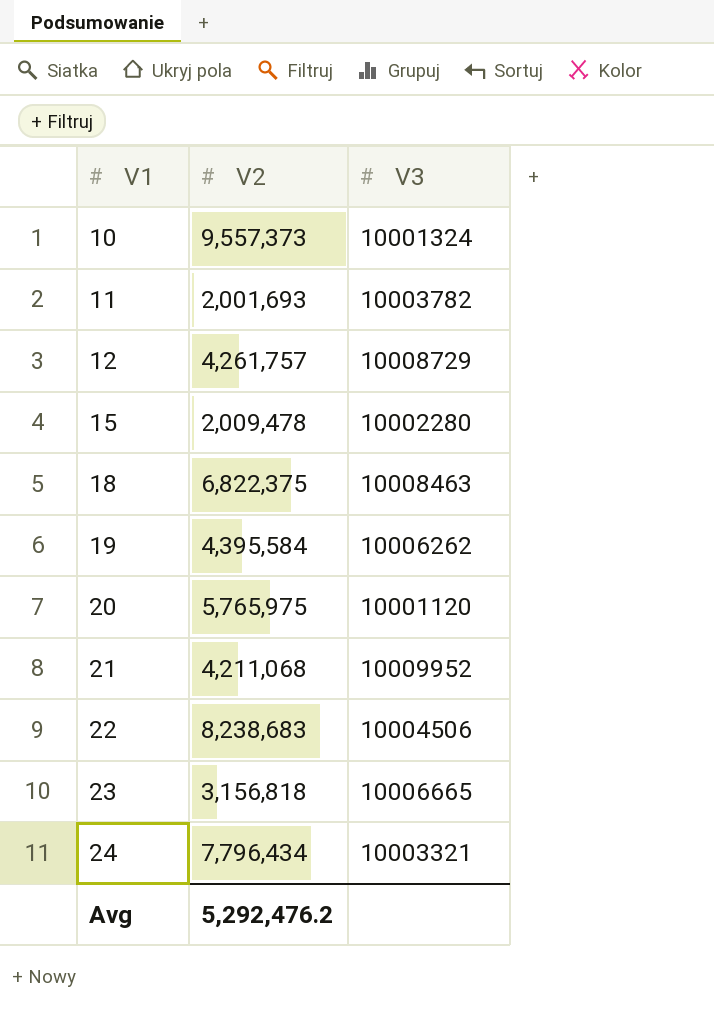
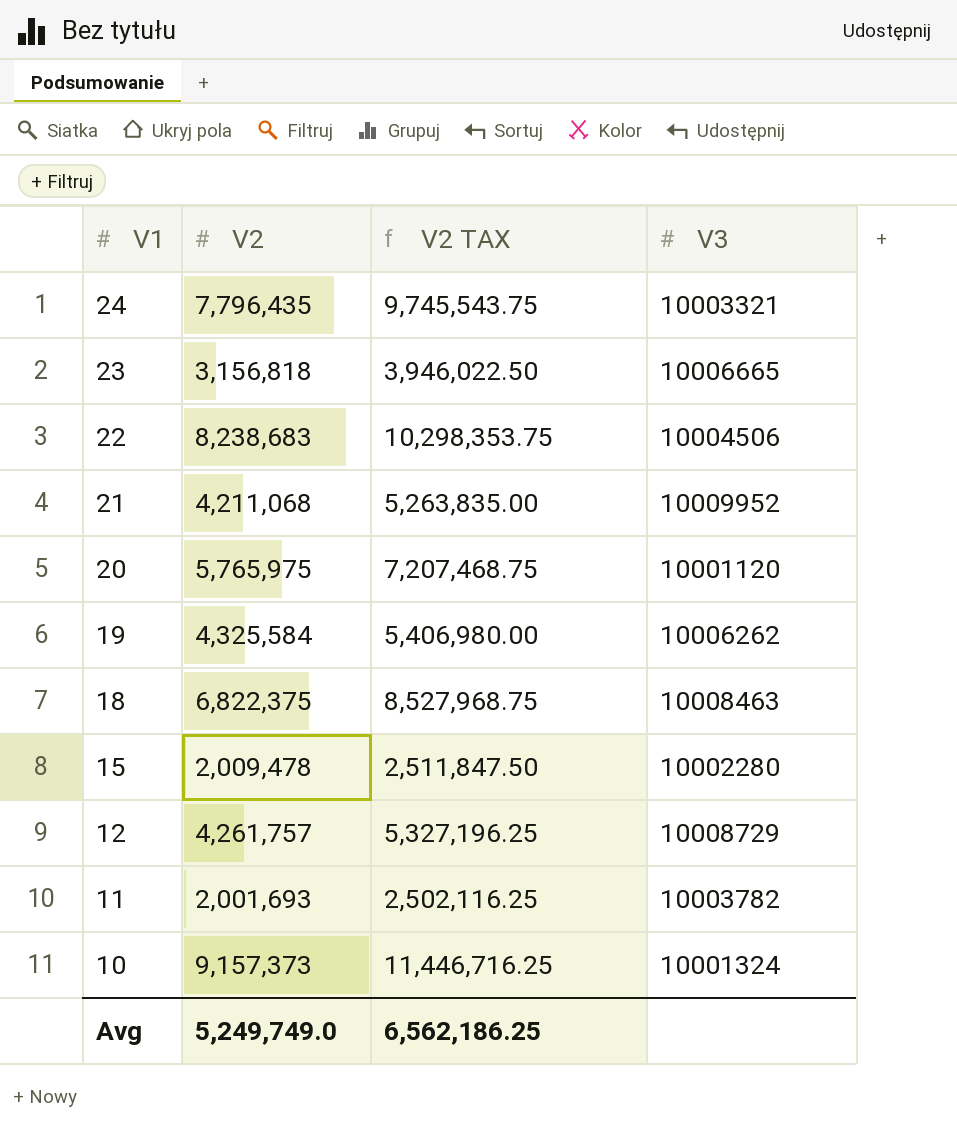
row order: V1 ascending -> V1 descending
column V2 TAX | formula: none -> [V2] * 1.25
24 | V2: 7,796,434 -> 7,796,435
19 | V2: 4,395,584 -> 4,325,584
10 | V2: 9,557,373 -> 9,157,373
Avg | V2: 5,292,476.2 -> 5,249,749.0

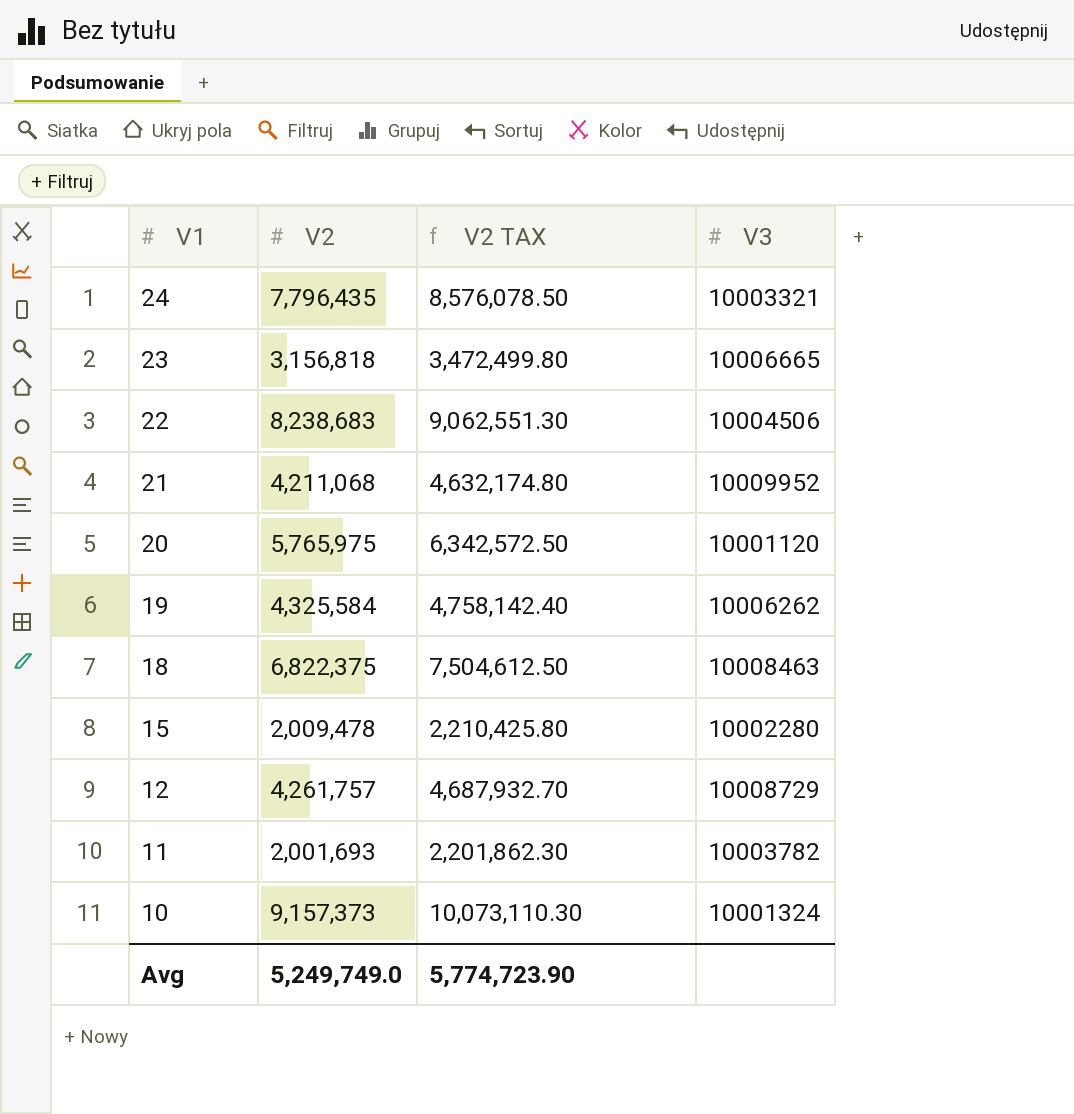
column V2 TAX | formula: [V2] * 1.25 -> [V2] * 1.1
Avg | V2 TAX: 6,562,186.25 -> 5,774,723.90

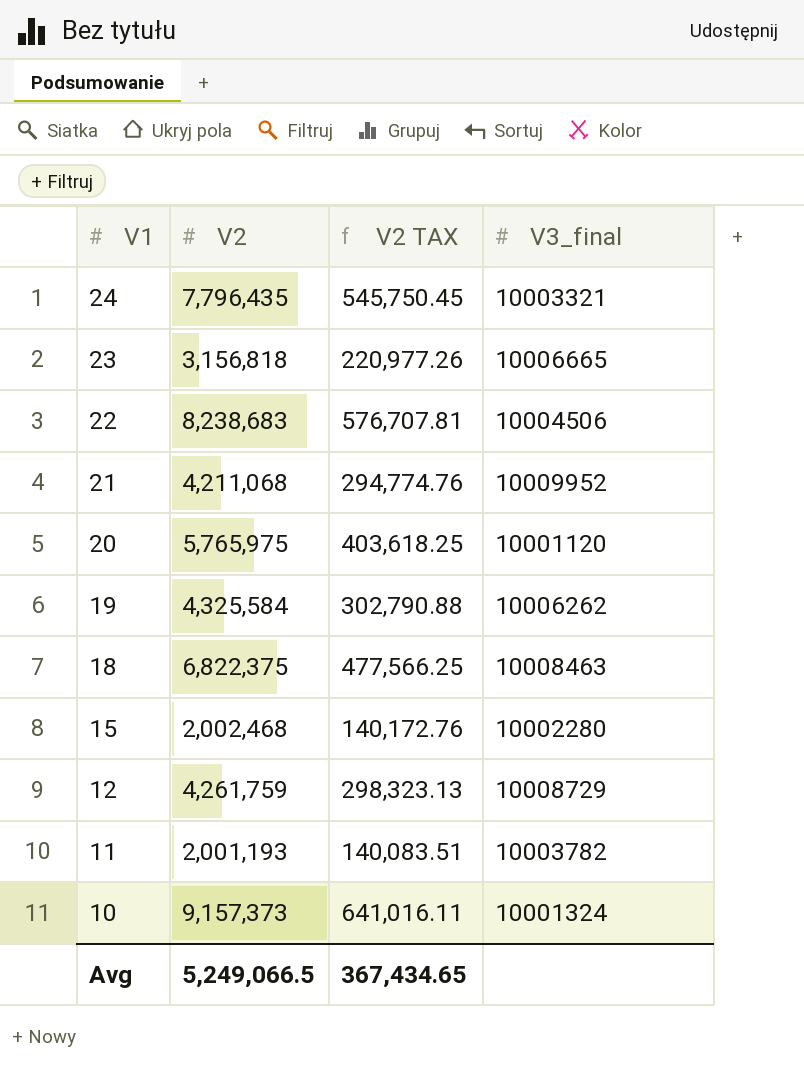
column V2 TAX | formula: [V2] * 1.1 -> [V2] * 0.07
column name: V3 -> V3_final
15 | V2: 2,009,478 -> 2,002,468
12 | V2: 4,261,757 -> 4,261,759
11 | V2: 2,001,693 -> 2,001,193
Avg | V2: 5,249,749.0 -> 5,249,066.5
Avg | V2 TAX: 5,774,723.90 -> 367,434.65

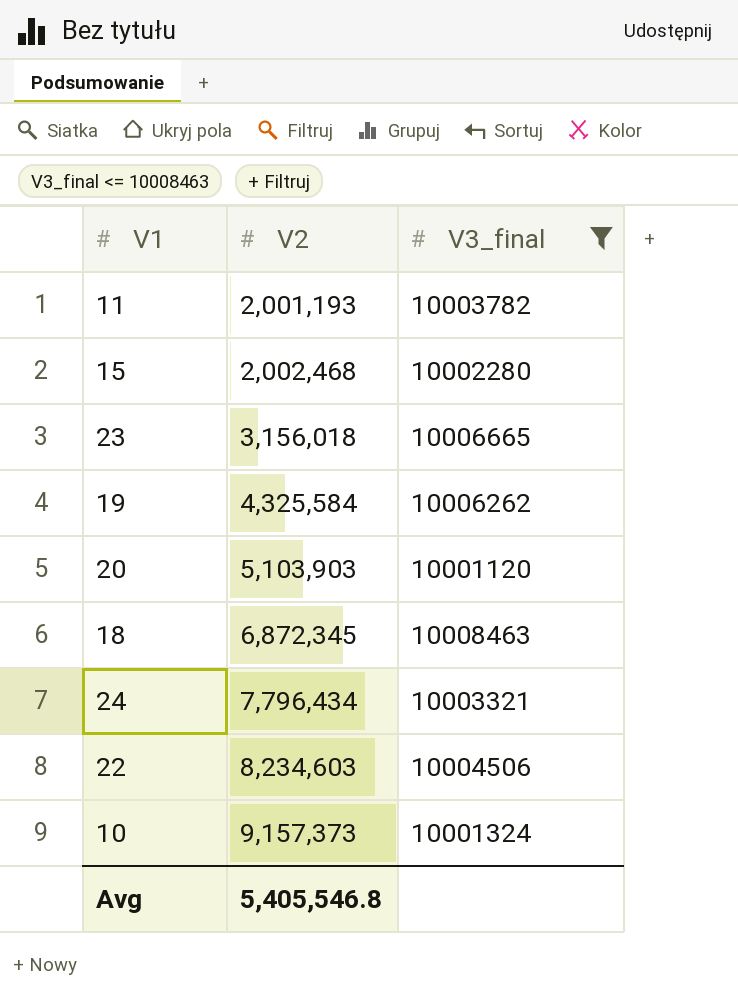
filter: none -> V3_final <= 10008463
row order: V1 descending -> V2 ascending
column V2 TAX | formula: [V2] * 0.07 -> none
23 | V2: 3,156,818 -> 3,156,018
20 | V2: 5,765,975 -> 5,103,903
18 | V2: 6,822,375 -> 6,872,345
24 | V2: 7,796,435 -> 7,796,434
22 | V2: 8,238,683 -> 8,234,603
Avg | V2: 5,249,066.5 -> 5,405,546.8

